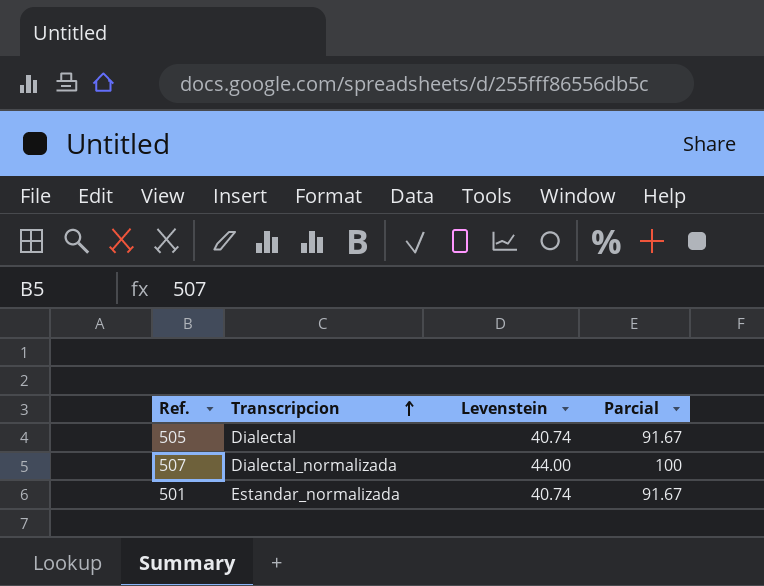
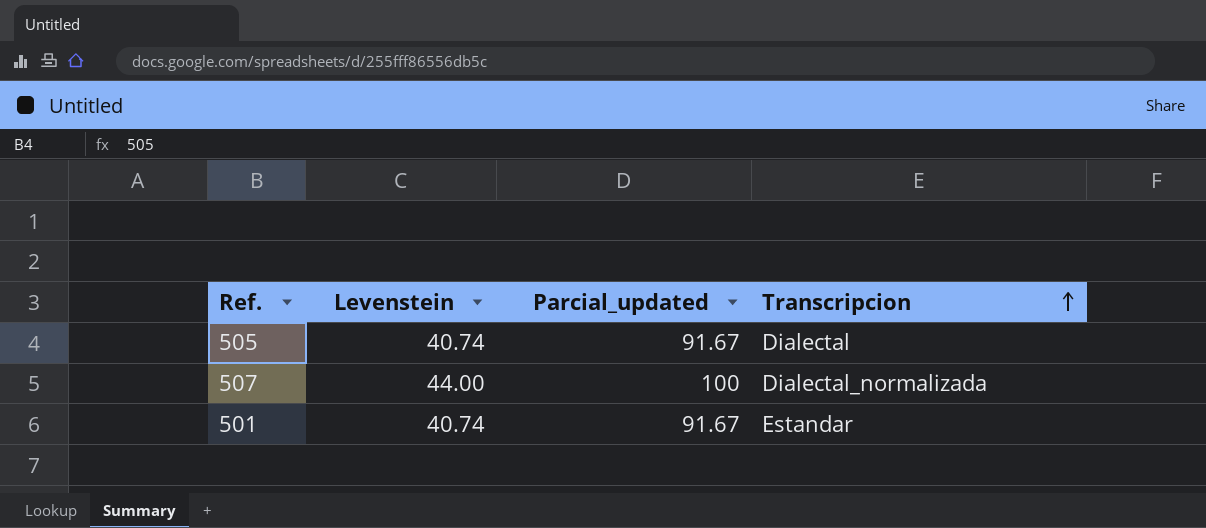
column name: Parcial -> Parcial_updated
column Transcripcion | position: 2 -> 4
501 | Transcripcion: Estandar_normalizada -> Estandar

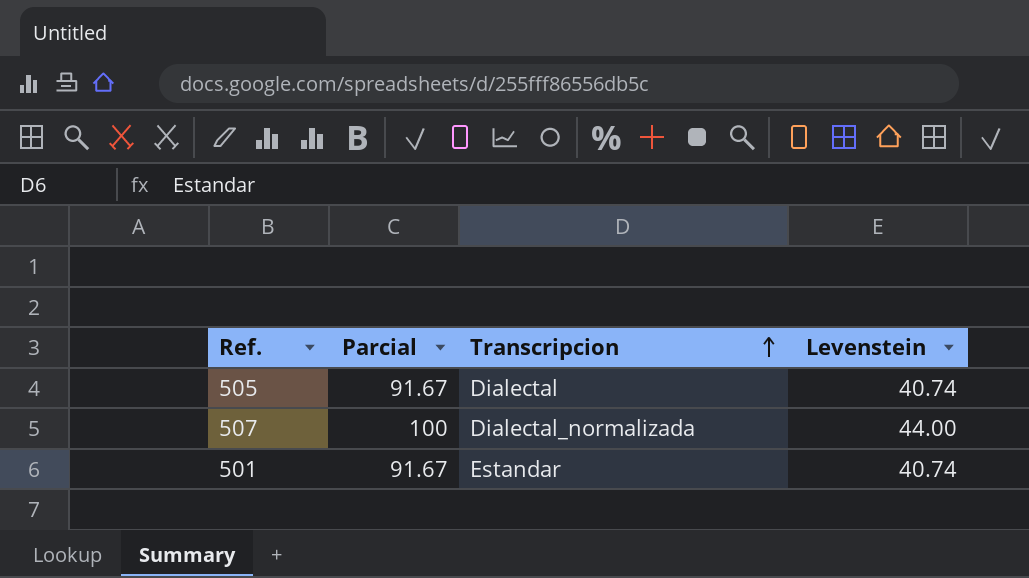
column name: Parcial_updated -> Parcial
column Levenstein | position: 2 -> 4

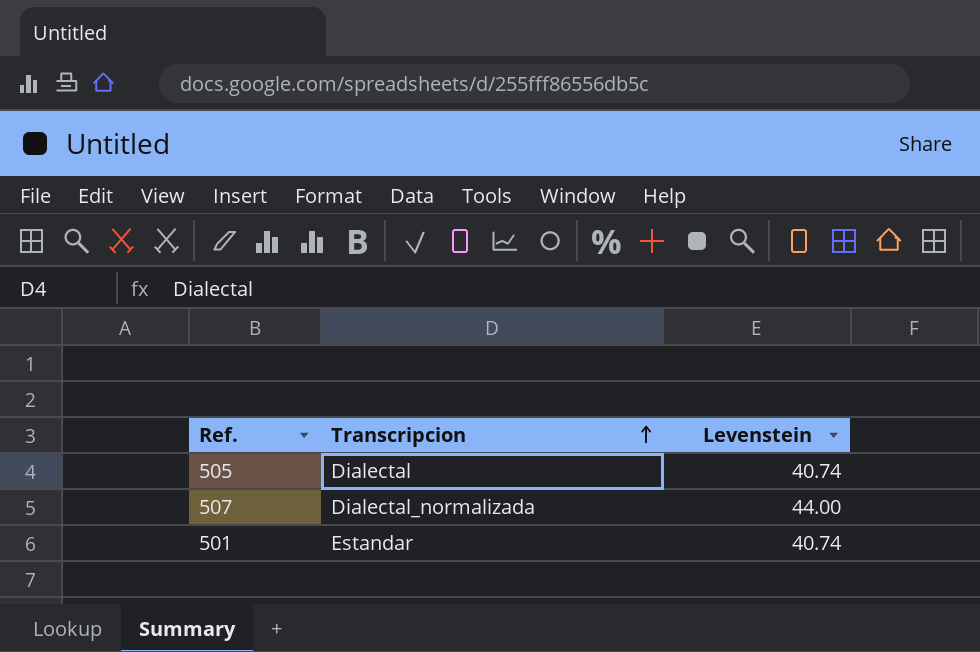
column Parcial | position: 2 -> none

